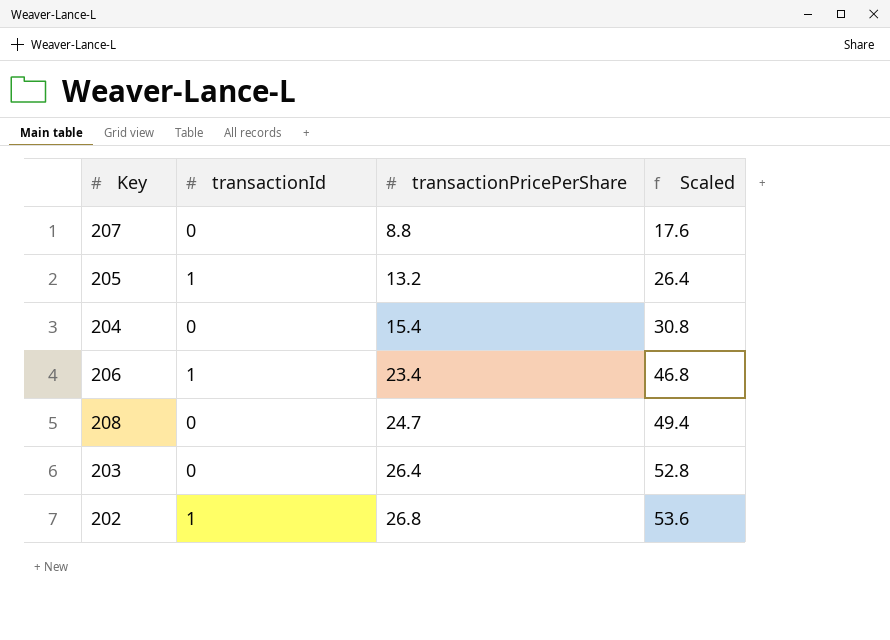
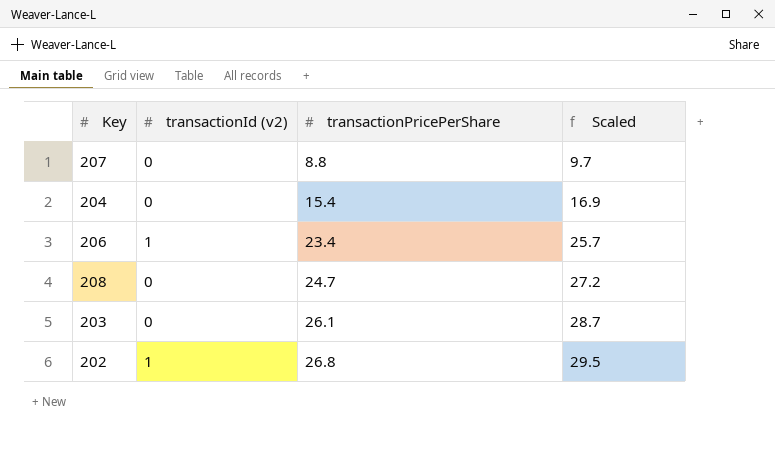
column name: transactionId -> transactionId (v2)
column Scaled | formula: [transactionPricePerShare] * 2 -> [transactionPricePerShare] * 1.1
row 205: 1 | 13.2 | 26.4 -> none
203 | transactionPricePerShare: 26.4 -> 26.1

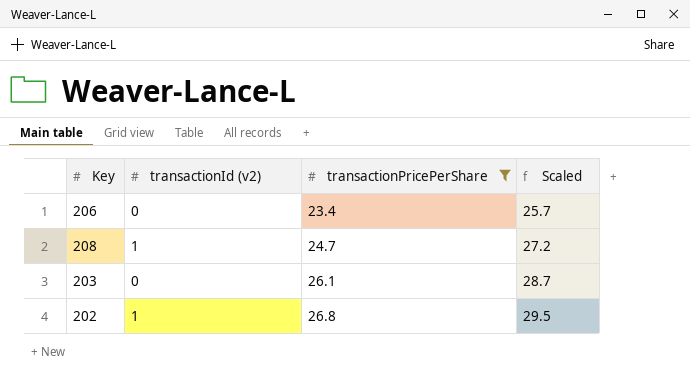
filter: none -> transactionPricePerShare >= 23.4
206 | transactionId (v2): 1 -> 0
208 | transactionId (v2): 0 -> 1

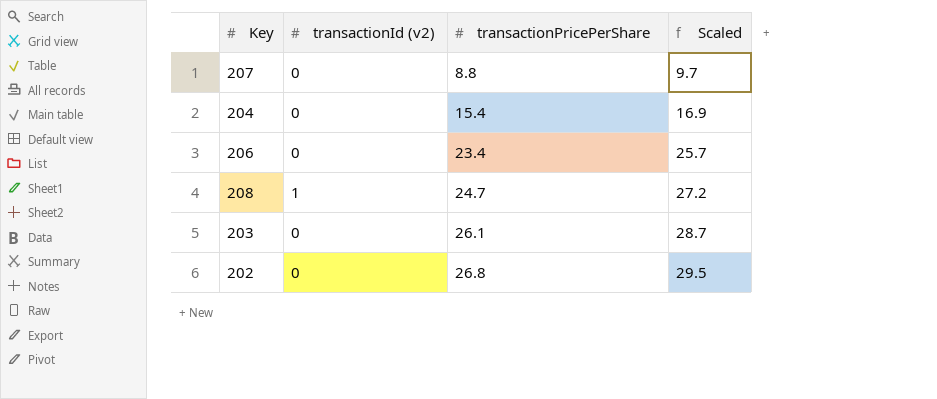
filter: transactionPricePerShare >= 23.4 -> none
202 | transactionId (v2): 1 -> 0

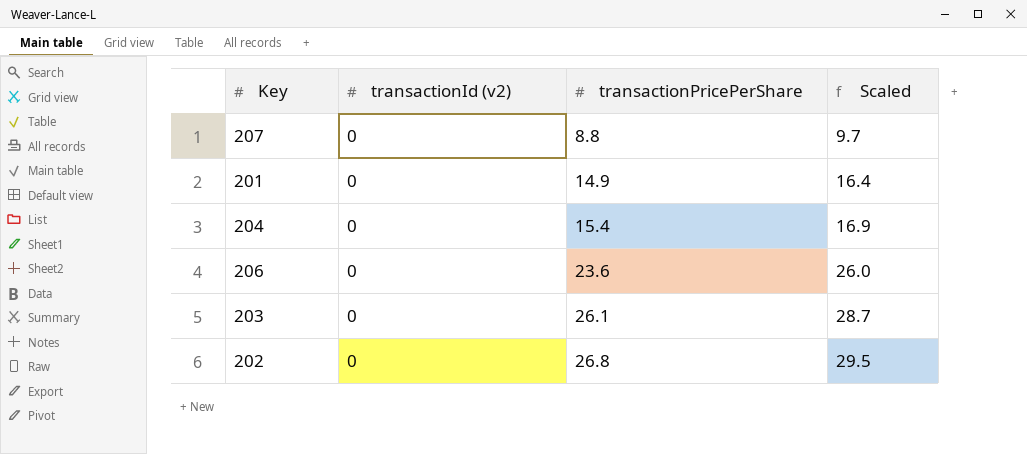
row 208: 1 | 24.7 | 27.2 -> none
row 201: none -> 0 | 14.9 | 16.4
206 | transactionPricePerShare: 23.4 -> 23.6
206 | Scaled: 25.7 -> 26.0

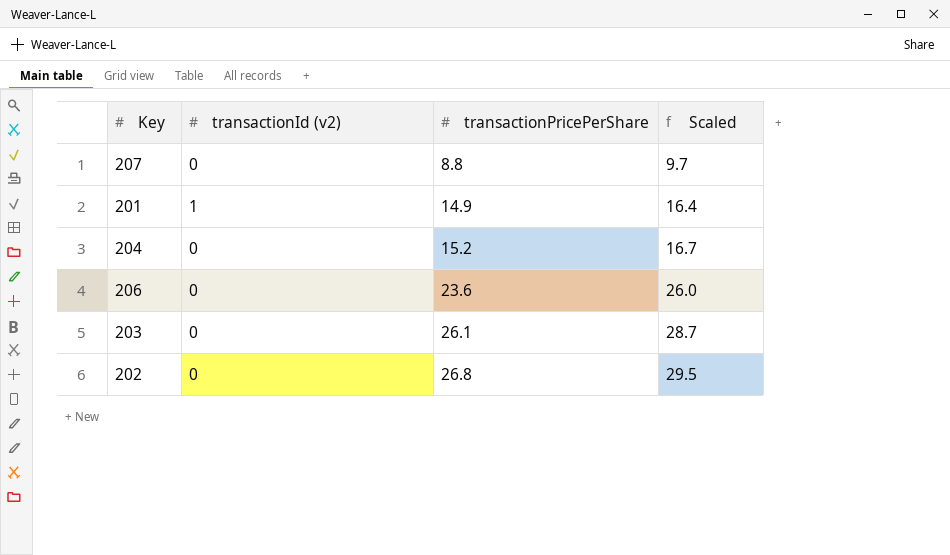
201 | transactionId (v2): 0 -> 1
204 | transactionPricePerShare: 15.4 -> 15.2
204 | Scaled: 16.9 -> 16.7

